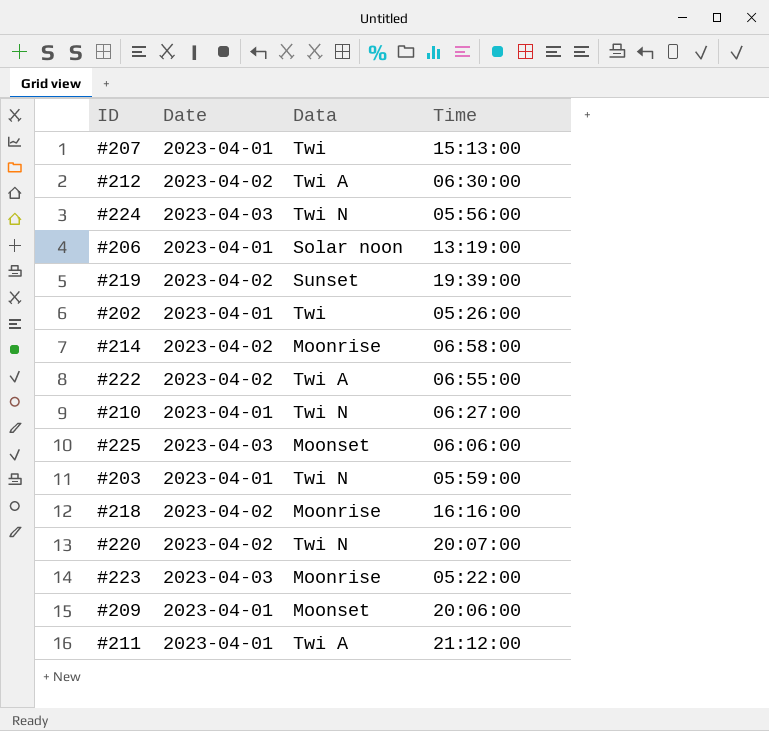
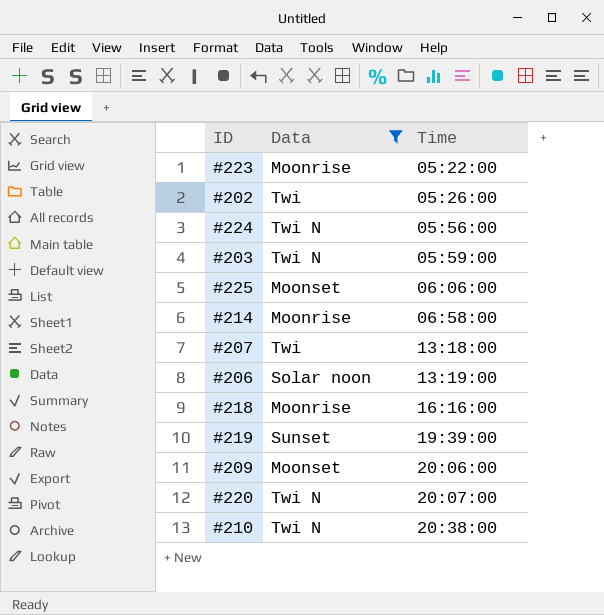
filter: none -> Data != Twi A
row order: none -> Time ascending
column Date | position: 2 -> none
#207 | Time: 15:13:00 -> 13:18:00
#210 | Time: 06:27:00 -> 20:38:00

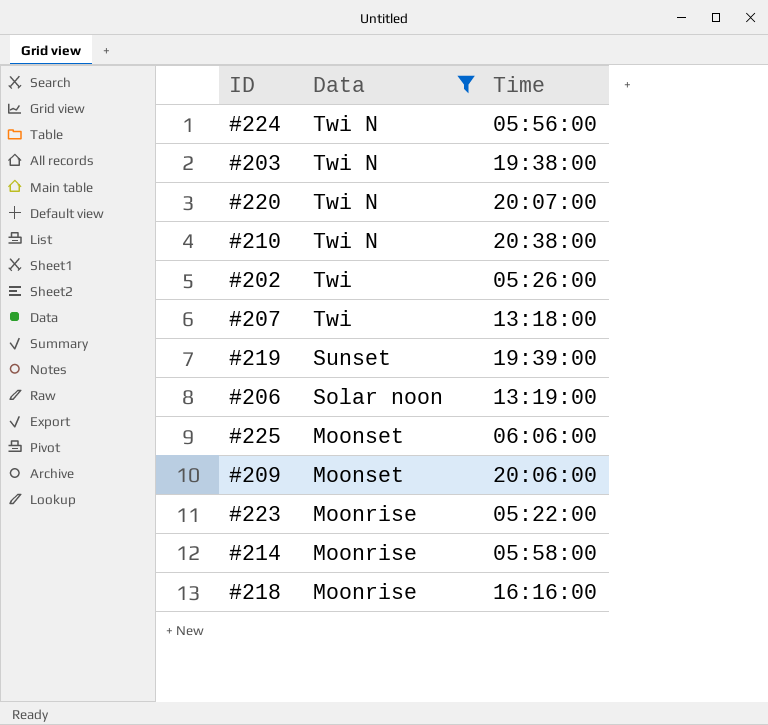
row order: Time ascending -> Data descending
#203 | Time: 05:59:00 -> 19:38:00
#214 | Time: 06:58:00 -> 05:58:00

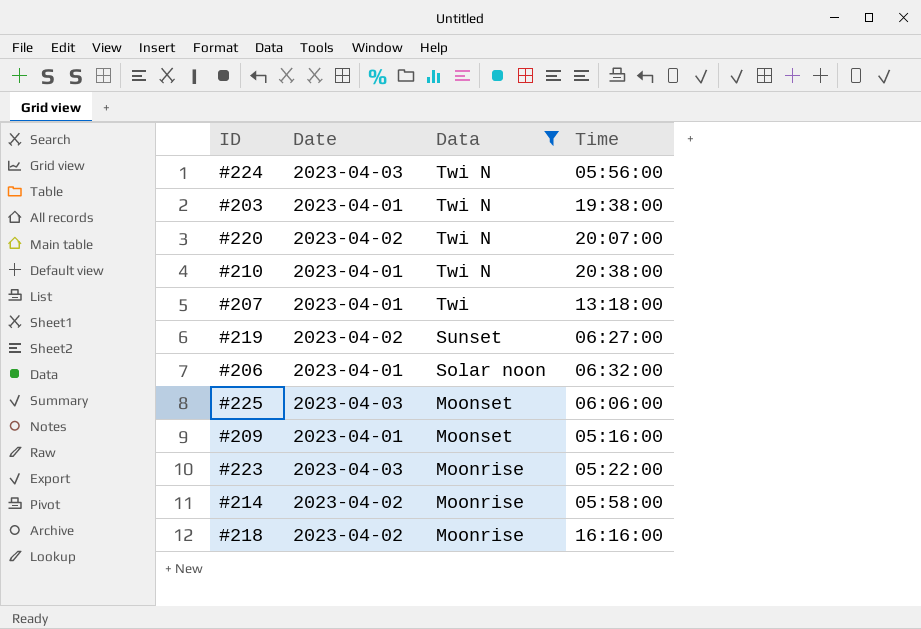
column Date | position: none -> 2
row #202: Twi | 05:26:00 -> none
#219 | Time: 19:39:00 -> 06:27:00
#206 | Time: 13:19:00 -> 06:32:00
#209 | Time: 20:06:00 -> 05:16:00

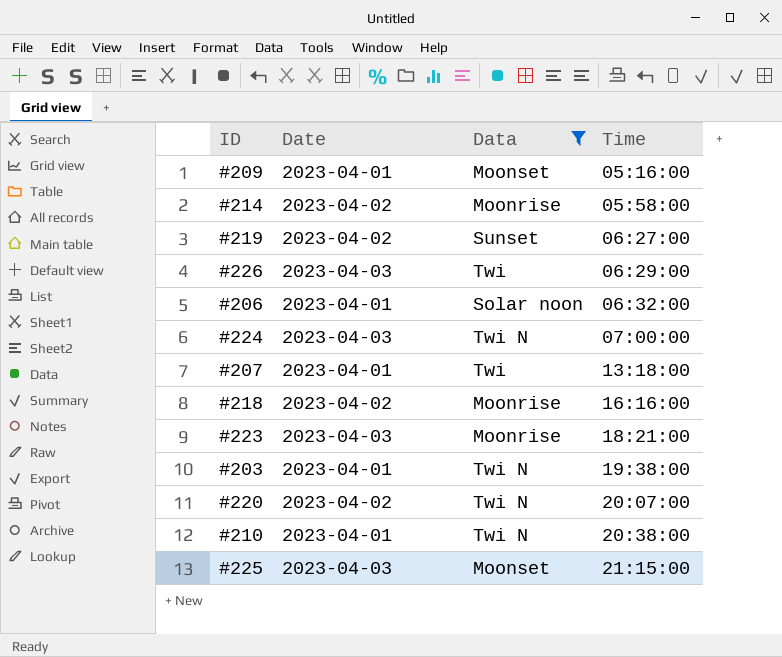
row order: Data descending -> Time ascending
row #226: none -> 2023-04-03 | Twi | 06:29:00
#224 | Time: 05:56:00 -> 07:00:00
#223 | Time: 05:22:00 -> 18:21:00
#225 | Time: 06:06:00 -> 21:15:00

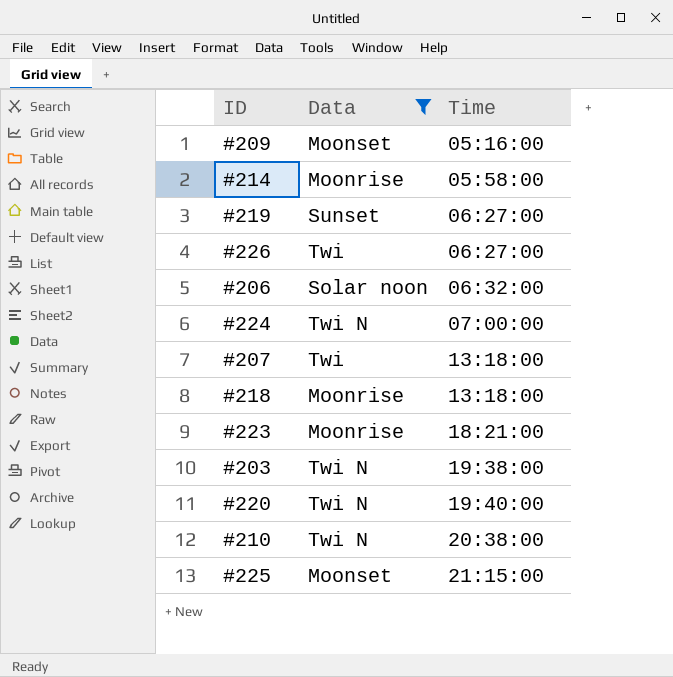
column Date | position: 2 -> none
#226 | Time: 06:29:00 -> 06:27:00
#218 | Time: 16:16:00 -> 13:18:00
#220 | Time: 20:07:00 -> 19:40:00

